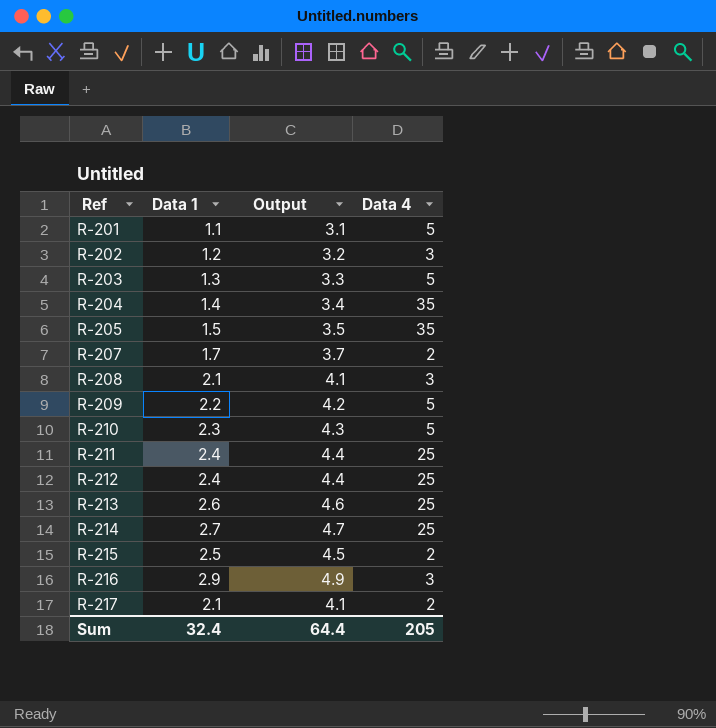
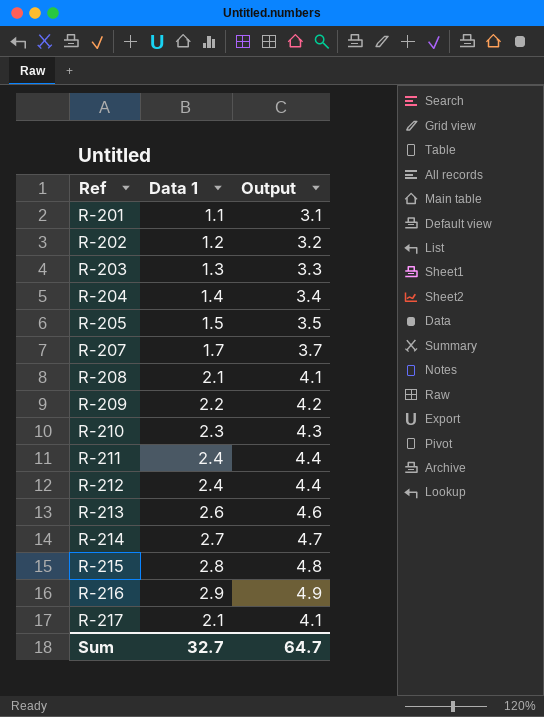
column Data 4 | position: 4 -> none
R-215 | Data 1: 2.5 -> 2.8
R-215 | Output: 4.5 -> 4.8
Sum | Data 1: 32.4 -> 32.7
Sum | Output: 64.4 -> 64.7

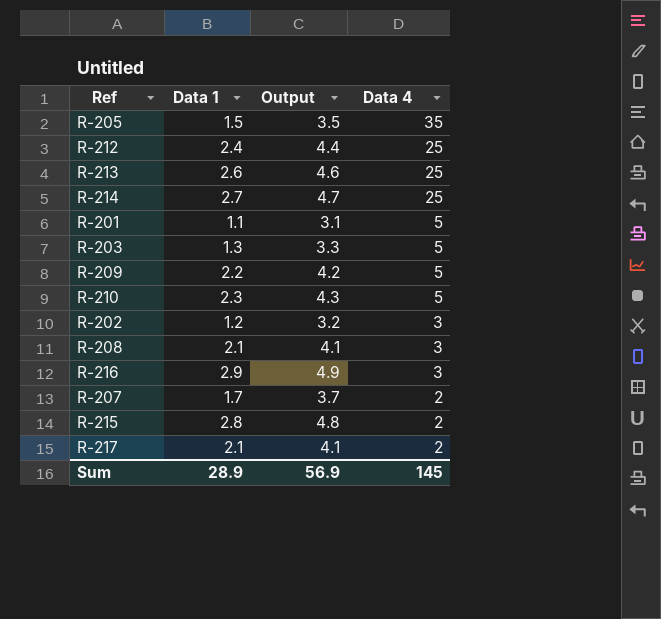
row order: Ref ascending -> Data 4 descending
column Data 4 | position: none -> 4
row R-204: 1.4 | 3.4 -> none
row R-211: 2.4 | 4.4 -> none
Sum | Data 1: 32.7 -> 28.9
Sum | Output: 64.7 -> 56.9

